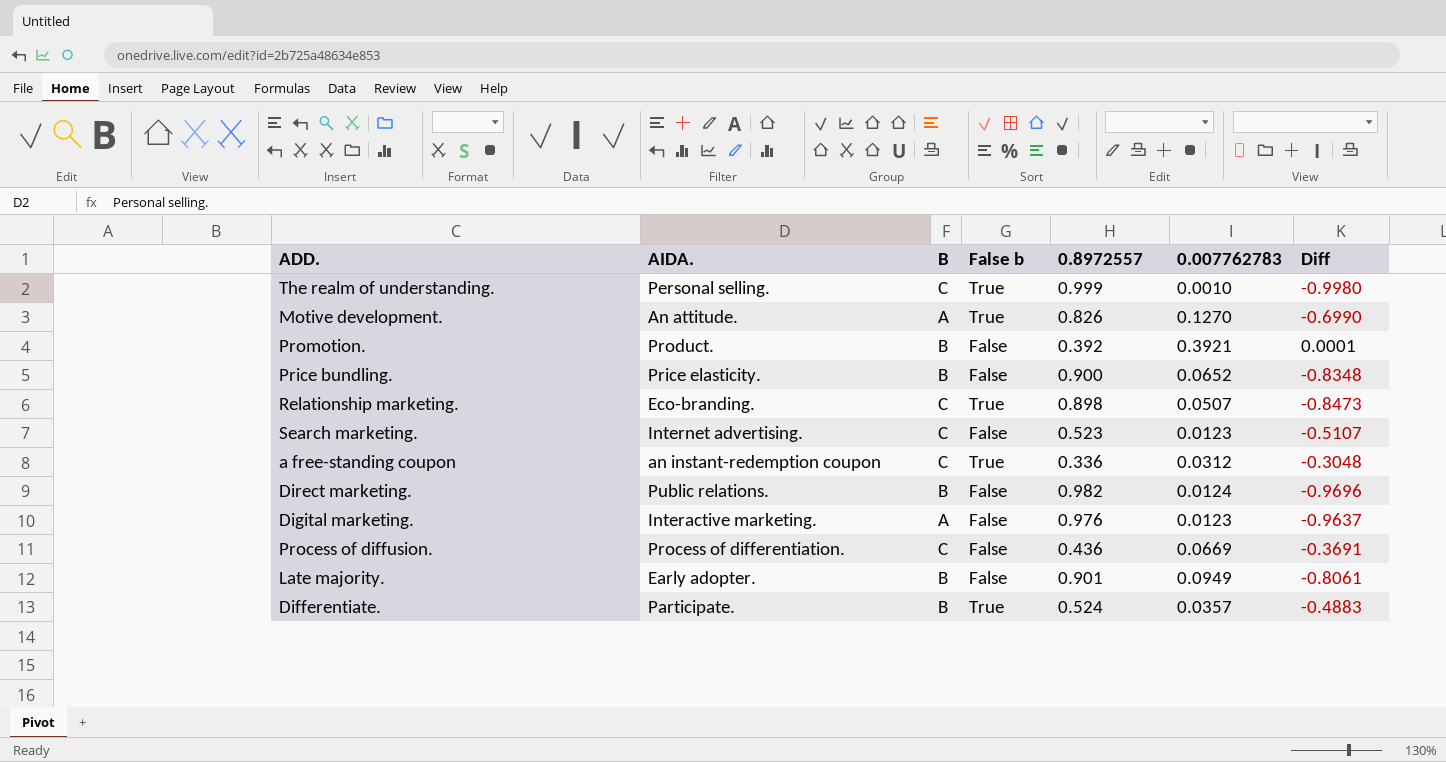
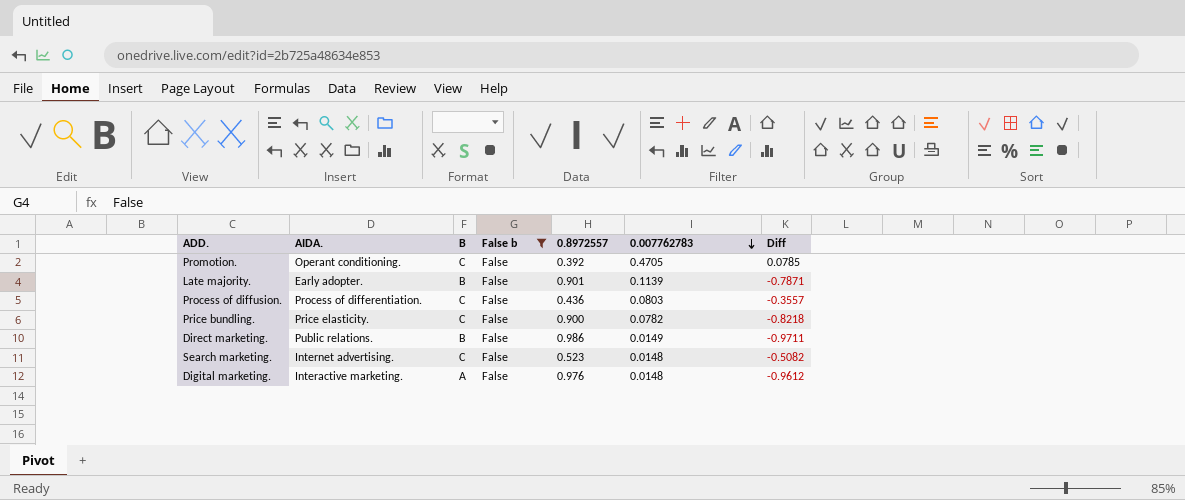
filter: none -> False b = False
row order: none -> 0.007762783 descending
Promotion. | AIDA.: Product. -> Operant conditioning.
Promotion. | B: B -> C
Promotion. | 0.007762783: 0.3921 -> 0.4705
Promotion. | Diff: 0.0001 -> 0.0785
Late majority. | 0.007762783: 0.0949 -> 0.1139
Late majority. | Diff: -0.8061 -> -0.7871
Process of diffusion. | 0.007762783: 0.0669 -> 0.0803
Process of diffusion. | Diff: -0.3691 -> -0.3557
Price bundling. | B: B -> C
Price bundling. | 0.007762783: 0.0652 -> 0.0782
Price bundling. | Diff: -0.8348 -> -0.8218
Direct marketing. | 0.8972557: 0.982 -> 0.986
Direct marketing. | 0.007762783: 0.0124 -> 0.0149
Direct marketing. | Diff: -0.9696 -> -0.9711
Search marketing. | 0.007762783: 0.0123 -> 0.0148
Search marketing. | Diff: -0.5107 -> -0.5082
Digital marketing. | 0.007762783: 0.0123 -> 0.0148
Digital marketing. | Diff: -0.9637 -> -0.9612

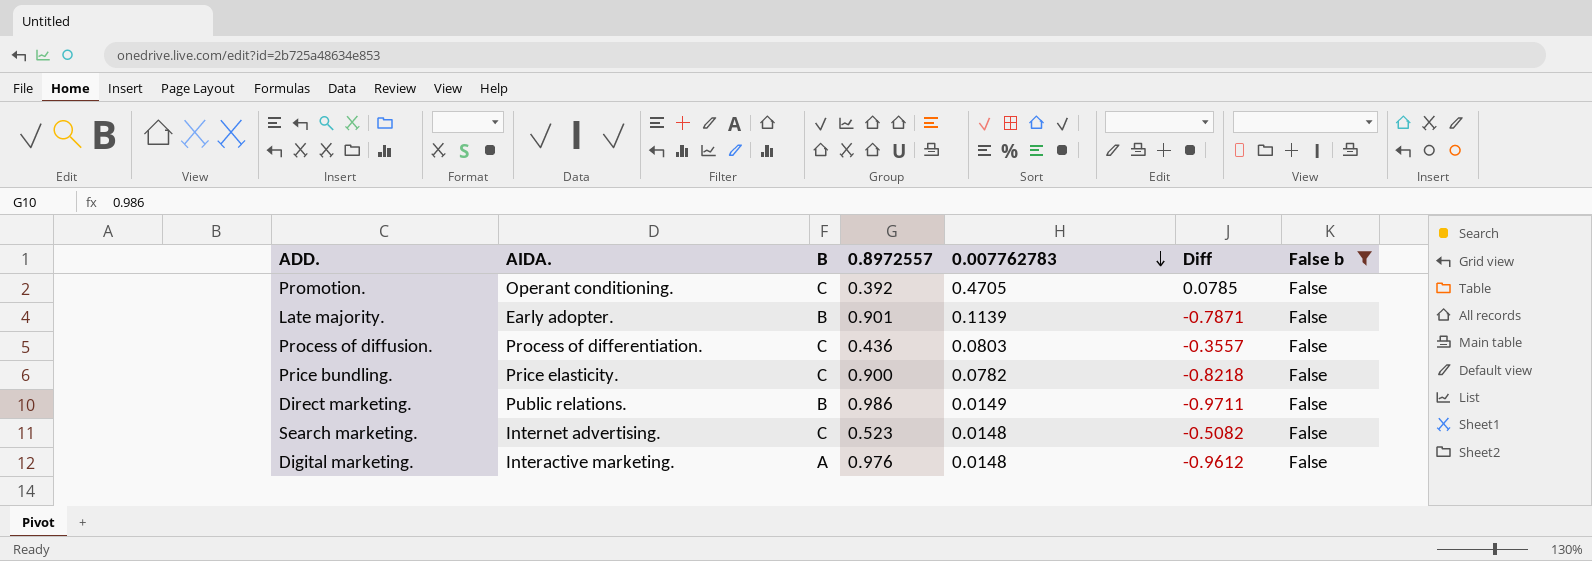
column False b | position: 4 -> 7

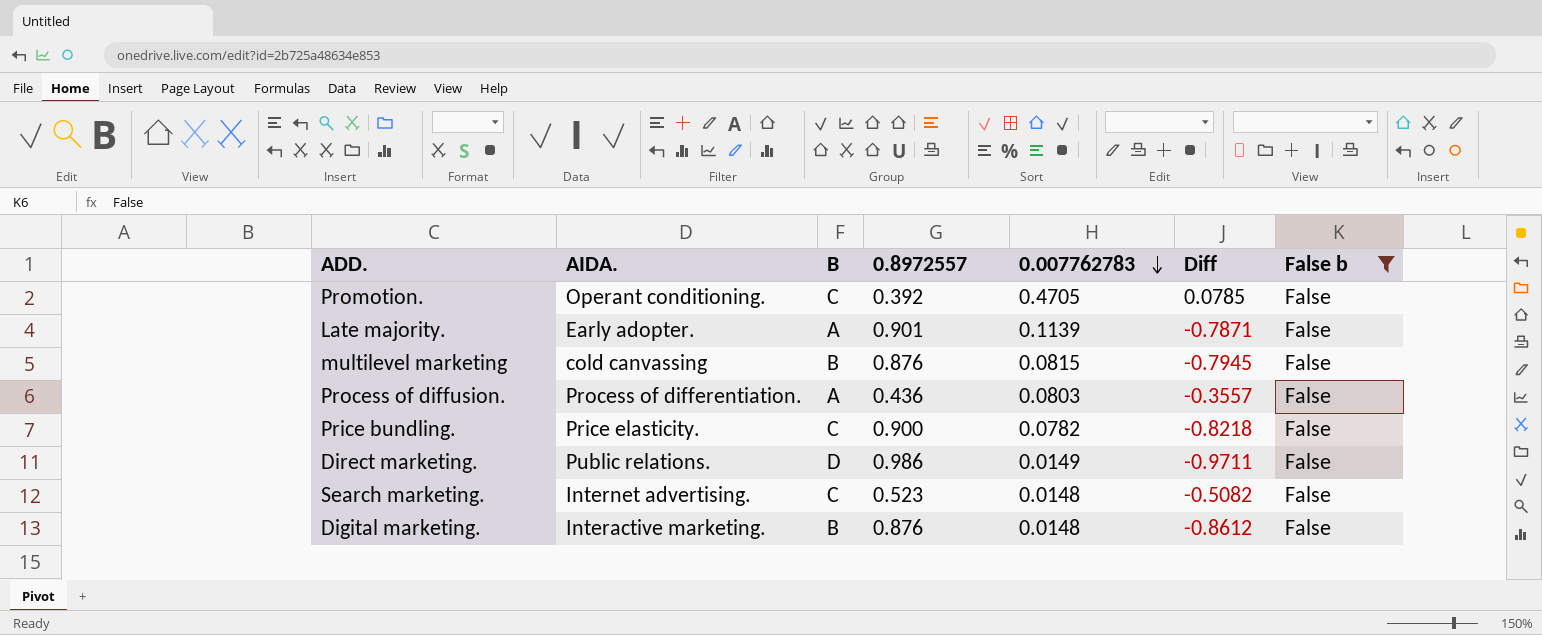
Late majority. | B: B -> A
row multilevel marketing: none -> cold canvassing | B | 0.876 | 0.0815 | -0.7945 | False
Process of diffusion. | B: C -> A
Direct marketing. | B: B -> D
Digital marketing. | B: A -> B
Digital marketing. | 0.8972557: 0.976 -> 0.876
Digital marketing. | Diff: -0.9612 -> -0.8612

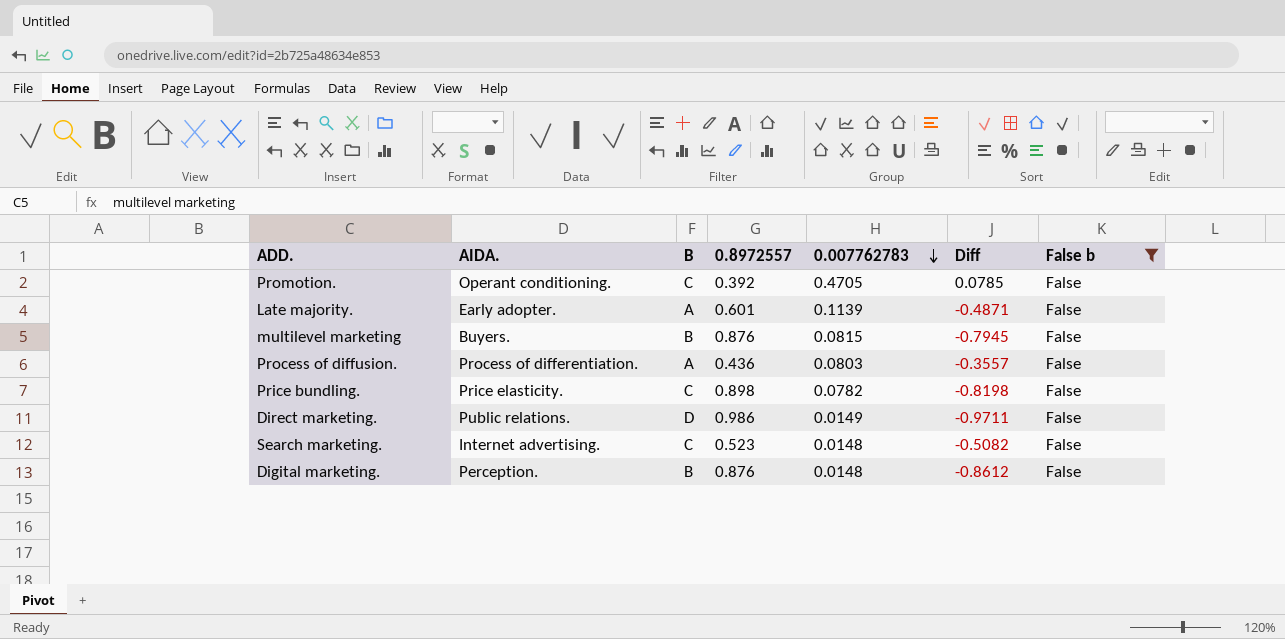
Late majority. | 0.8972557: 0.901 -> 0.601
Late majority. | Diff: -0.7871 -> -0.4871
multilevel marketing | AIDA.: cold canvassing -> Buyers.
Price bundling. | 0.8972557: 0.900 -> 0.898
Price bundling. | Diff: -0.8218 -> -0.8198
Digital marketing. | AIDA.: Interactive marketing. -> Perception.

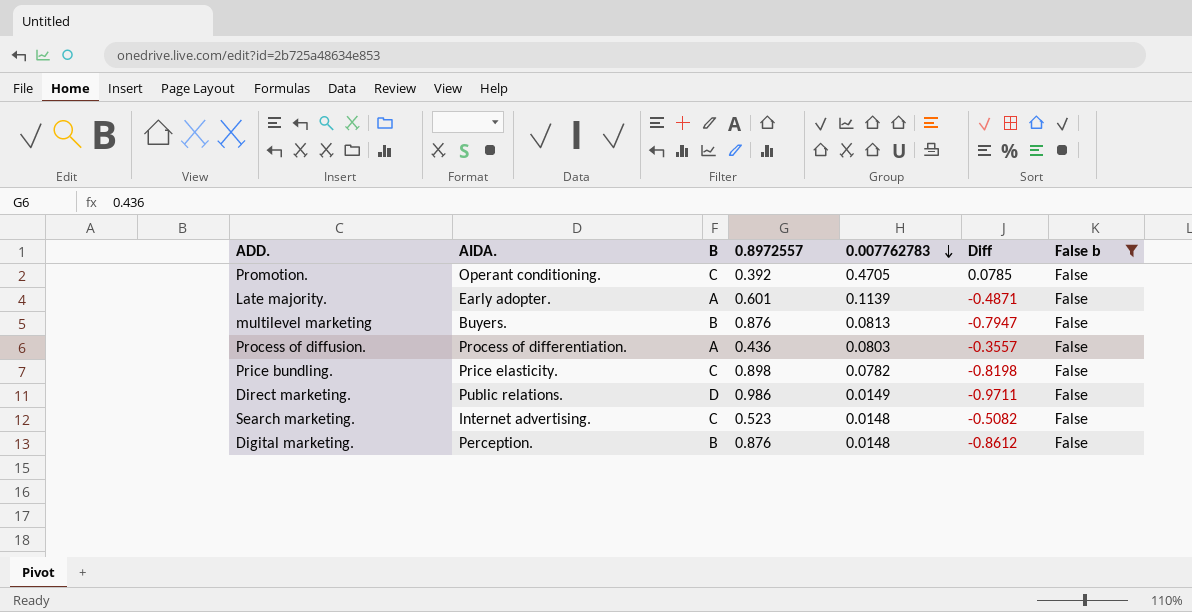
multilevel marketing | 0.007762783: 0.0815 -> 0.0813
multilevel marketing | Diff: -0.7945 -> -0.7947

